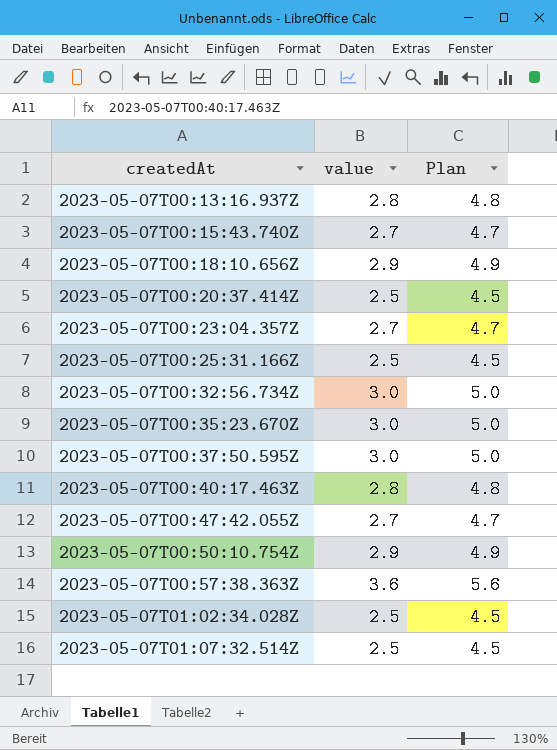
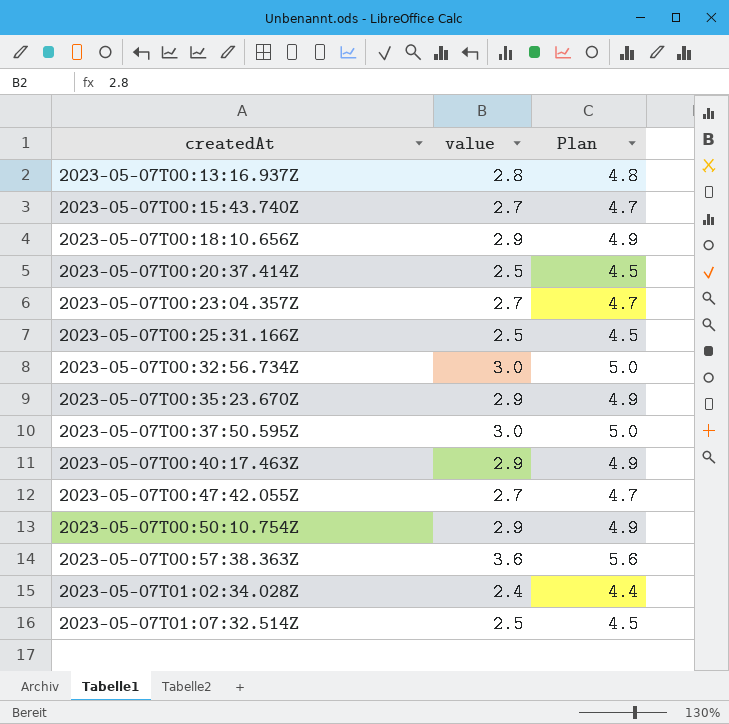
2023-05-07T00:35:23.670Z | value: 3.0 -> 2.9
2023-05-07T00:35:23.670Z | Plan: 5.0 -> 4.9
2023-05-07T00:40:17.463Z | value: 2.8 -> 2.9
2023-05-07T00:40:17.463Z | Plan: 4.8 -> 4.9
2023-05-07T01:02:34.028Z | value: 2.5 -> 2.4
2023-05-07T01:02:34.028Z | Plan: 4.5 -> 4.4

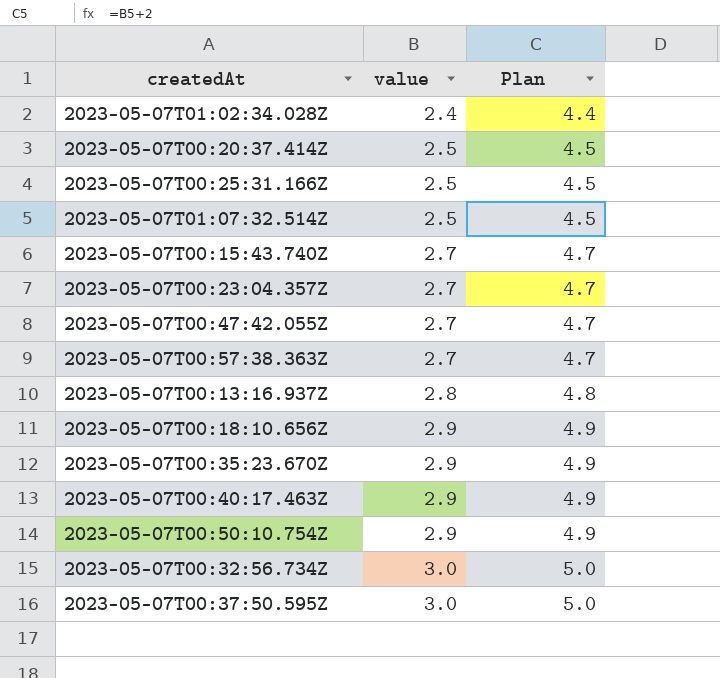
row order: createdAt ascending -> value ascending
2023-05-07T00:57:38.363Z | value: 3.6 -> 2.7
2023-05-07T00:57:38.363Z | Plan: 5.6 -> 4.7

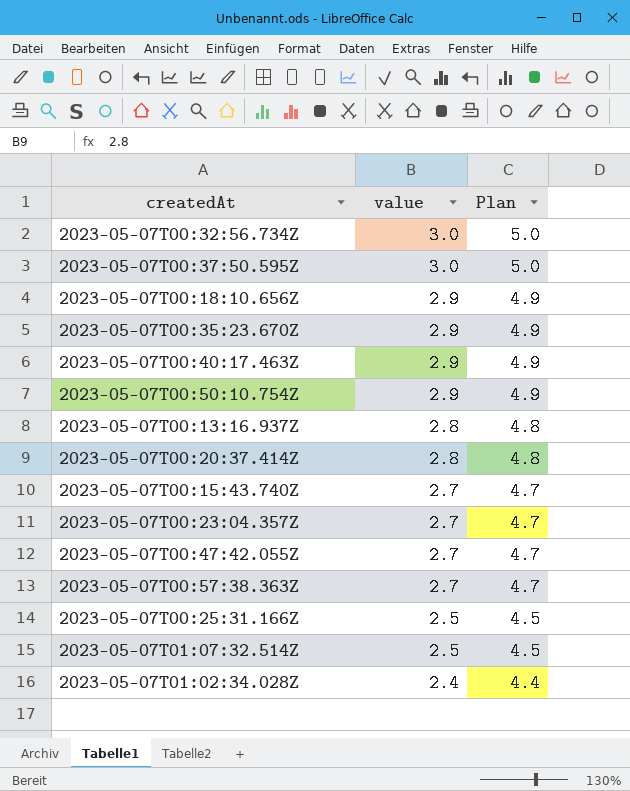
row order: value ascending -> value descending
2023-05-07T00:20:37.414Z | value: 2.5 -> 2.8
2023-05-07T00:20:37.414Z | Plan: 4.5 -> 4.8

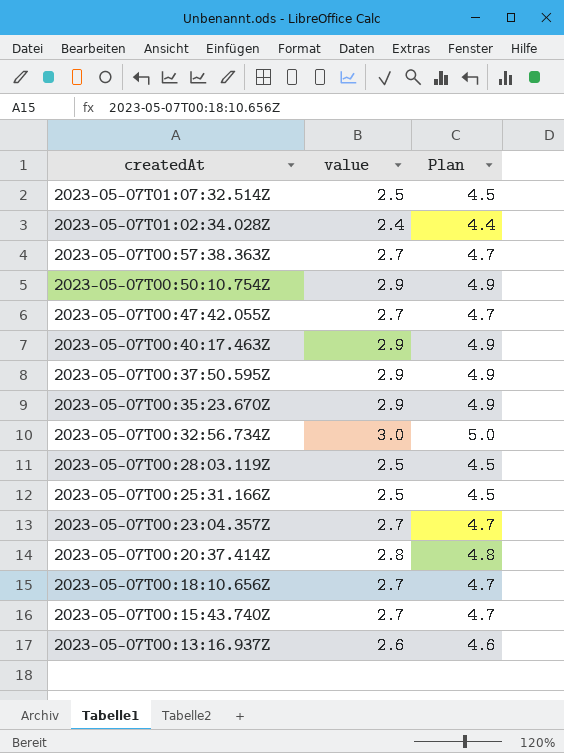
row order: value descending -> createdAt descending
2023-05-07T00:37:50.595Z | value: 3.0 -> 2.9
2023-05-07T00:37:50.595Z | Plan: 5.0 -> 4.9
row 2023-05-07T00:28:03.119Z: none -> 2.5 | 4.5
2023-05-07T00:18:10.656Z | value: 2.9 -> 2.7
2023-05-07T00:18:10.656Z | Plan: 4.9 -> 4.7
2023-05-07T00:13:16.937Z | value: 2.8 -> 2.6
2023-05-07T00:13:16.937Z | Plan: 4.8 -> 4.6

